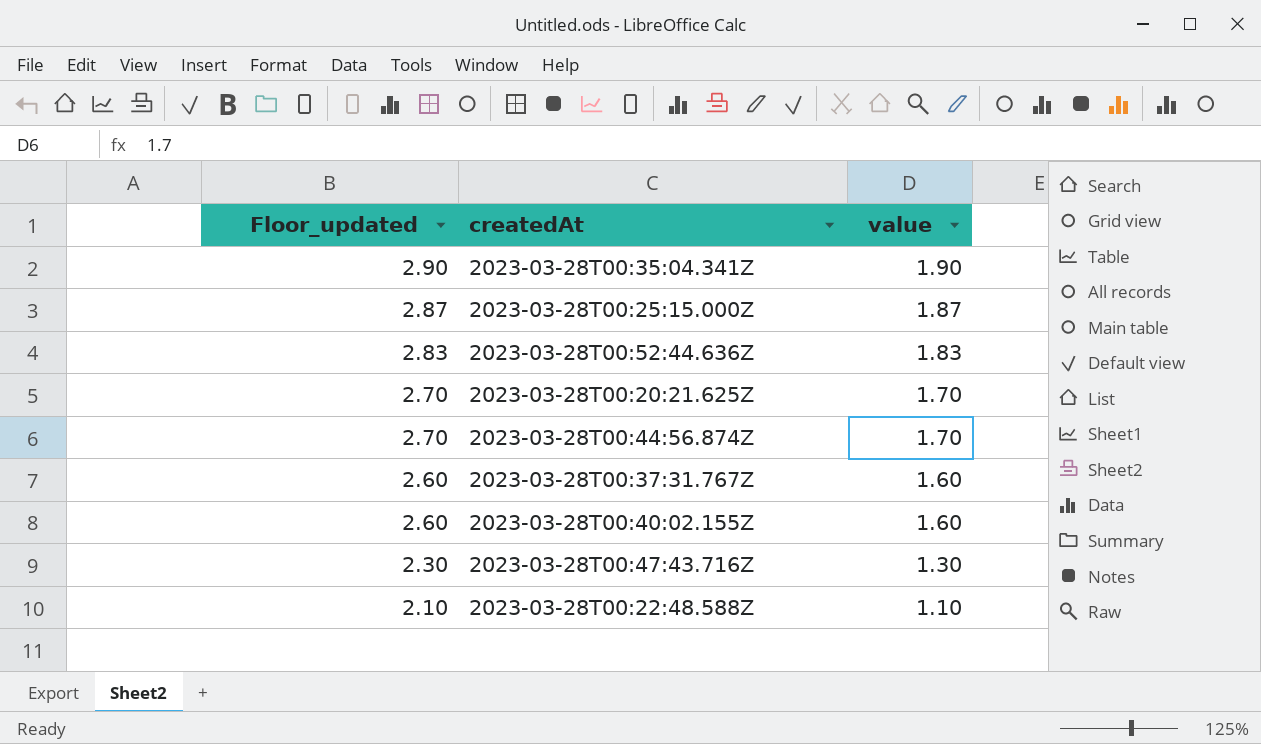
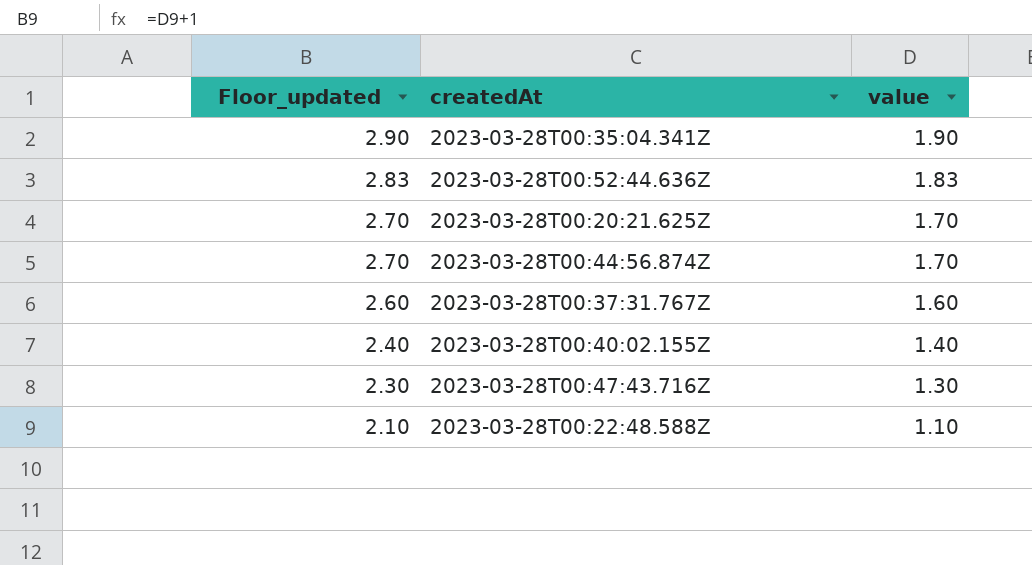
row 2023-03-28T00:25:15.000Z: 2.87 | 1.87 -> none
2023-03-28T00:40:02.155Z | Floor_updated: 2.60 -> 2.40
2023-03-28T00:40:02.155Z | value: 1.60 -> 1.40

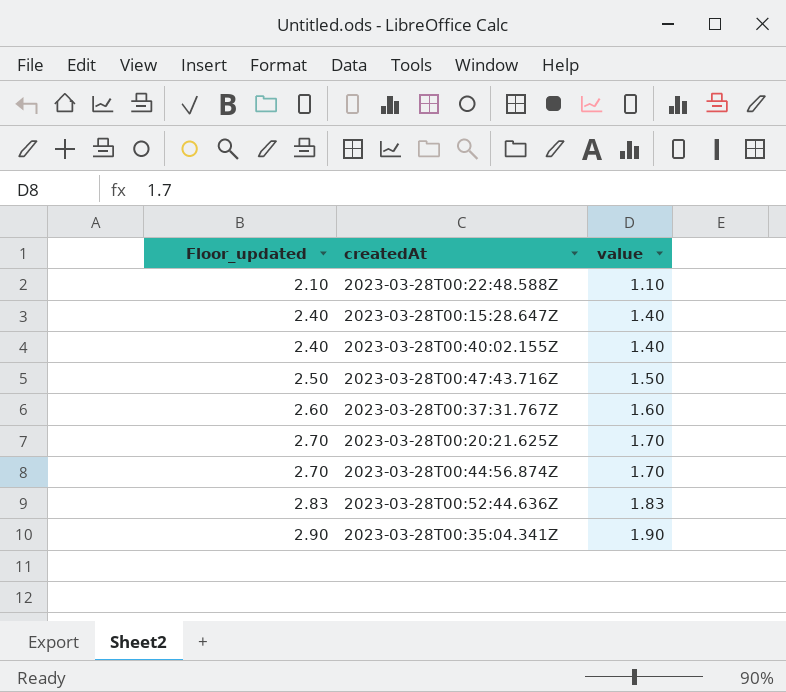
row order: Floor_updated descending -> Floor_updated ascending
row 2023-03-28T00:15:28.647Z: none -> 2.40 | 1.40
2023-03-28T00:47:43.716Z | Floor_updated: 2.30 -> 2.50
2023-03-28T00:47:43.716Z | value: 1.30 -> 1.50

